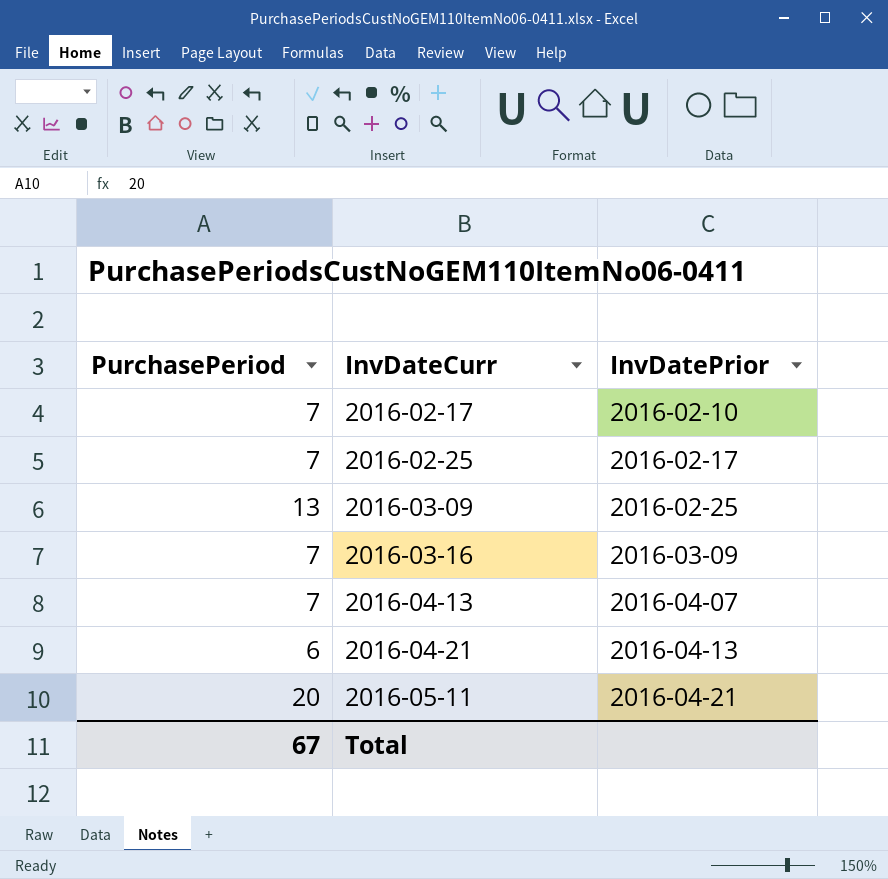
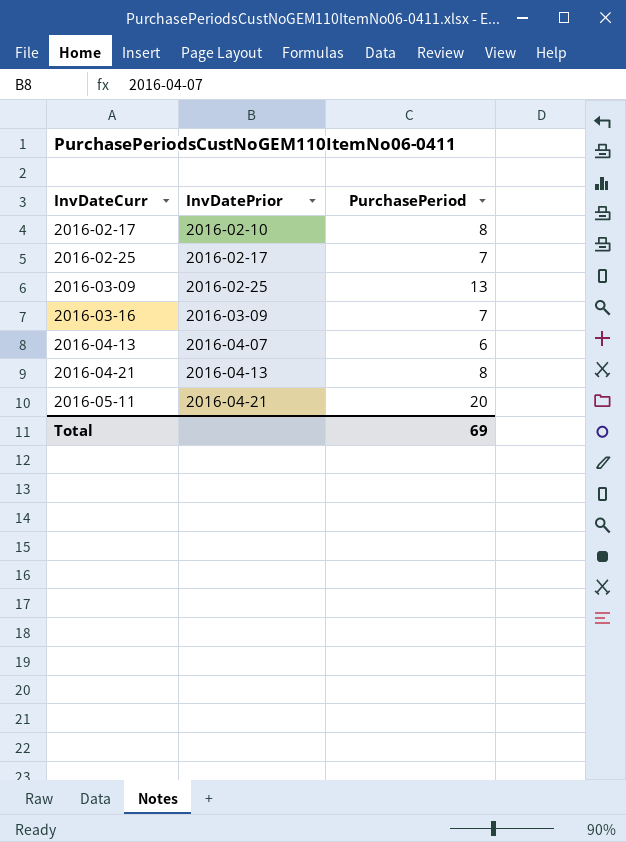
column PurchasePeriod | position: 1 -> 3
2016-02-17 | PurchasePeriod: 7 -> 8
2016-04-13 | PurchasePeriod: 7 -> 6
2016-04-21 | PurchasePeriod: 6 -> 8
Total | PurchasePeriod: 67 -> 69

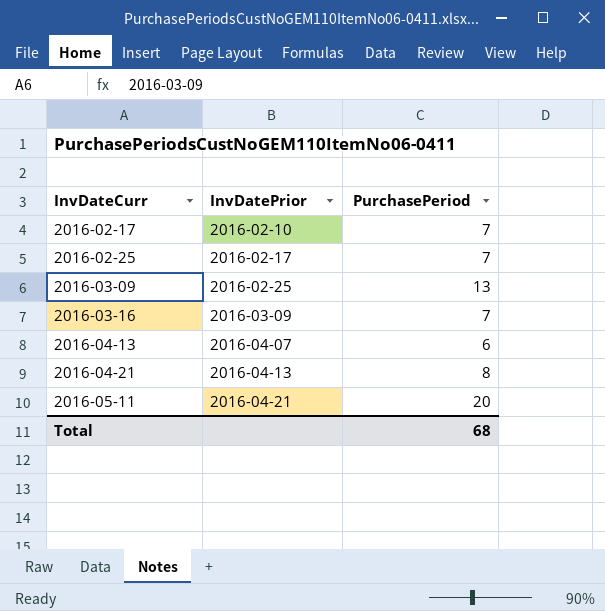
2016-02-17 | PurchasePeriod: 8 -> 7
Total | PurchasePeriod: 69 -> 68

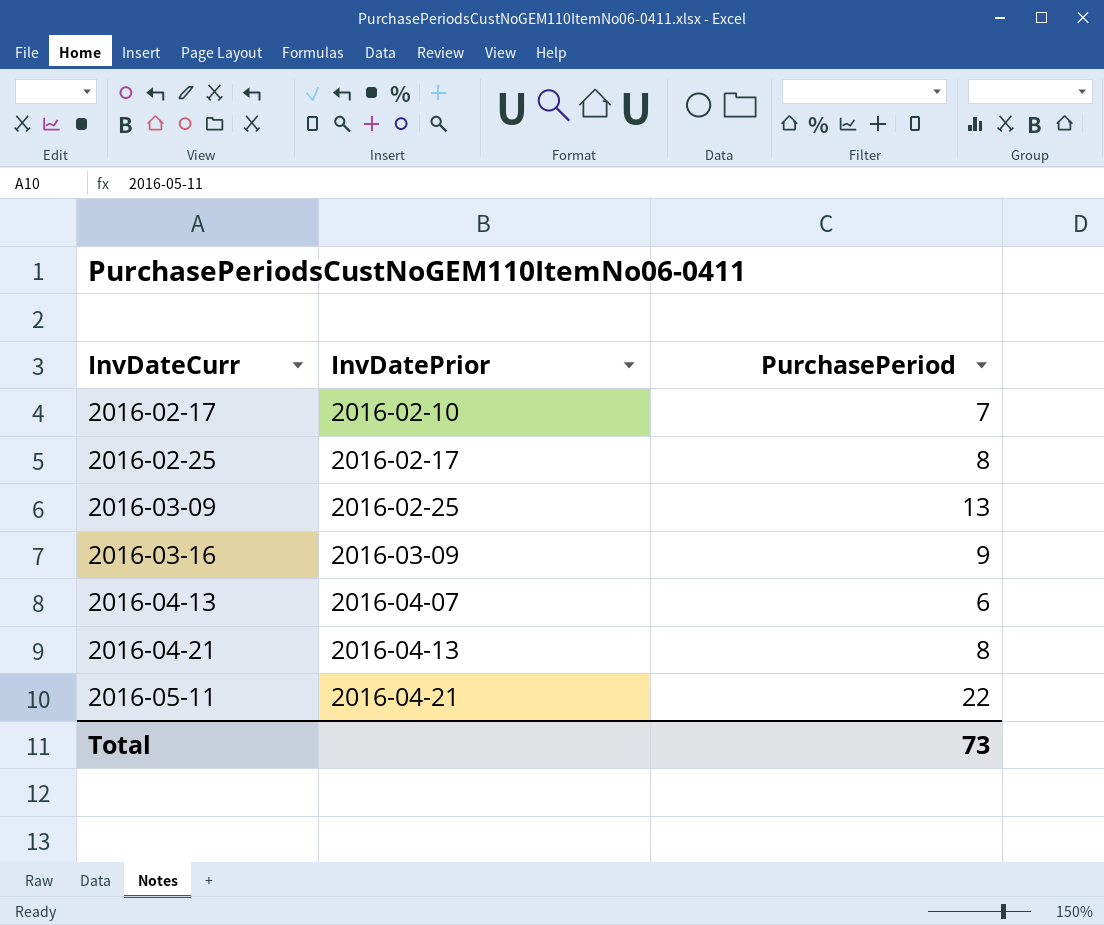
2016-02-25 | PurchasePeriod: 7 -> 8
2016-03-16 | PurchasePeriod: 7 -> 9
2016-05-11 | PurchasePeriod: 20 -> 22
Total | PurchasePeriod: 68 -> 73

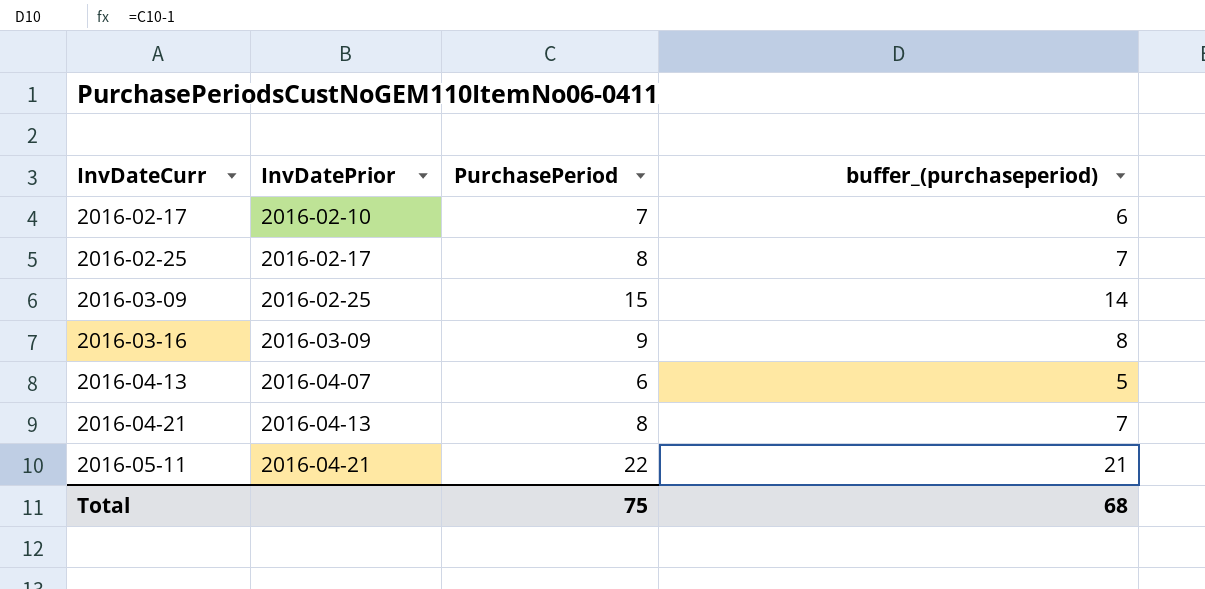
column buffer_(purchaseperiod) | formula: none -> [PurchasePeriod] - 1
2016-03-09 | PurchasePeriod: 13 -> 15
Total | PurchasePeriod: 73 -> 75

